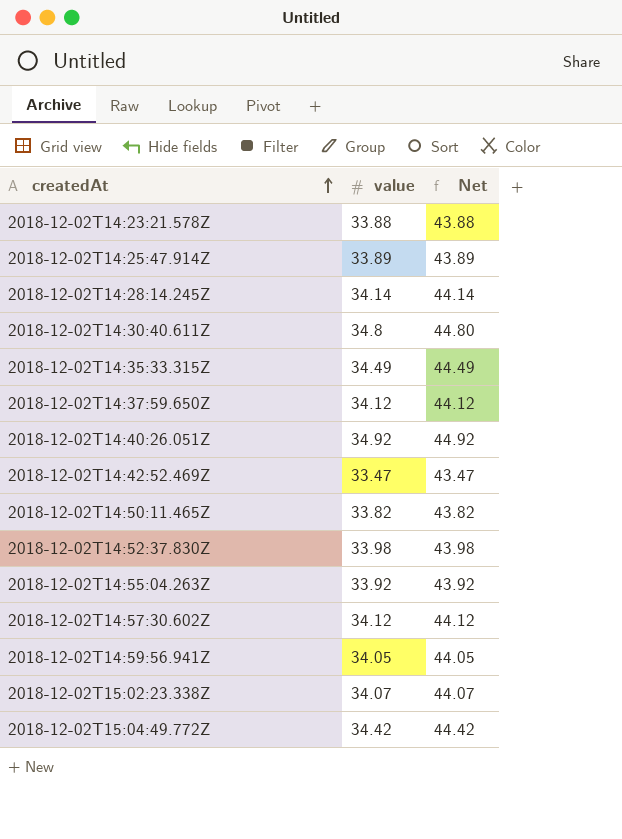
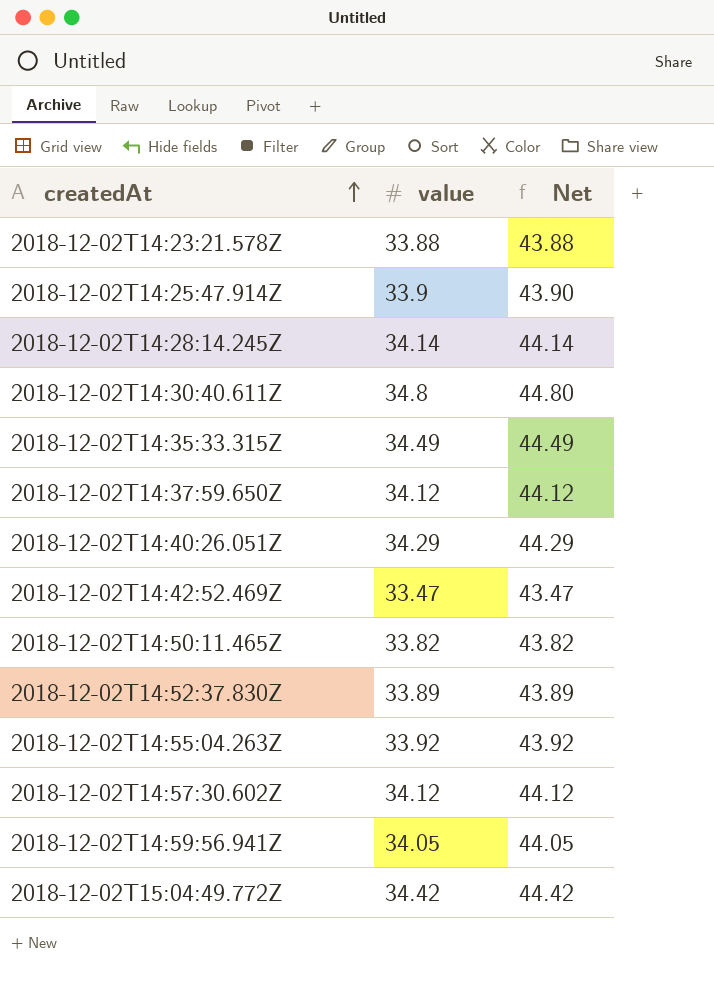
row 2018-12-02T15:02:23.338Z: 34.07 | 44.07 -> none
2018-12-02T14:25:47.914Z | value: 33.89 -> 33.9
2018-12-02T14:25:47.914Z | Net: 43.89 -> 43.90
2018-12-02T14:40:26.051Z | value: 34.92 -> 34.29
2018-12-02T14:40:26.051Z | Net: 44.92 -> 44.29
2018-12-02T14:52:37.830Z | value: 33.98 -> 33.89
2018-12-02T14:52:37.830Z | Net: 43.98 -> 43.89

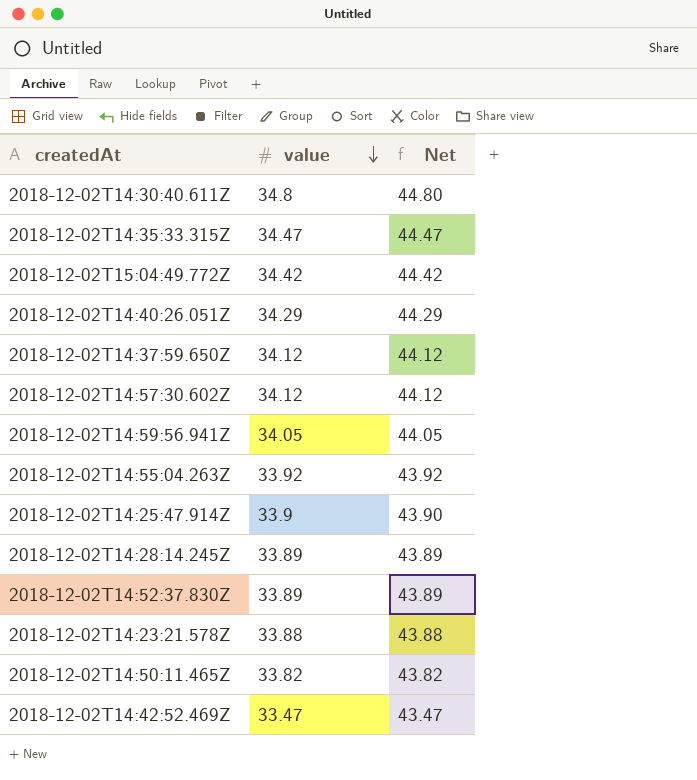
row order: createdAt ascending -> value descending
2018-12-02T14:35:33.315Z | value: 34.49 -> 34.47
2018-12-02T14:35:33.315Z | Net: 44.49 -> 44.47
2018-12-02T14:28:14.245Z | value: 34.14 -> 33.89
2018-12-02T14:28:14.245Z | Net: 44.14 -> 43.89

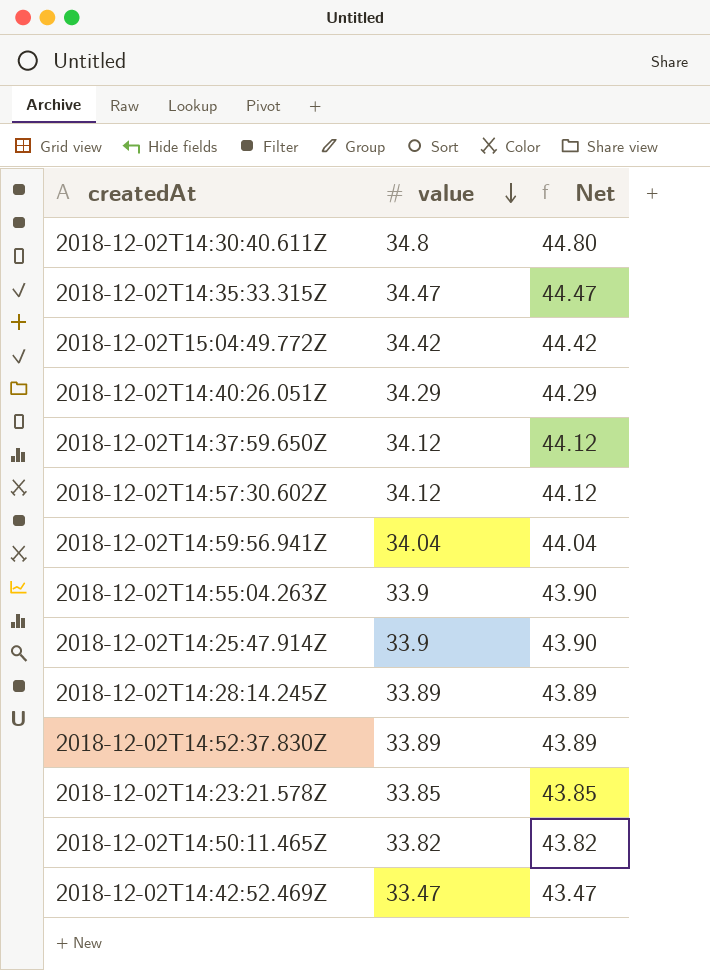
2018-12-02T14:59:56.941Z | value: 34.05 -> 34.04
2018-12-02T14:59:56.941Z | Net: 44.05 -> 44.04
2018-12-02T14:55:04.263Z | value: 33.92 -> 33.9
2018-12-02T14:55:04.263Z | Net: 43.92 -> 43.90
2018-12-02T14:23:21.578Z | value: 33.88 -> 33.85
2018-12-02T14:23:21.578Z | Net: 43.88 -> 43.85

